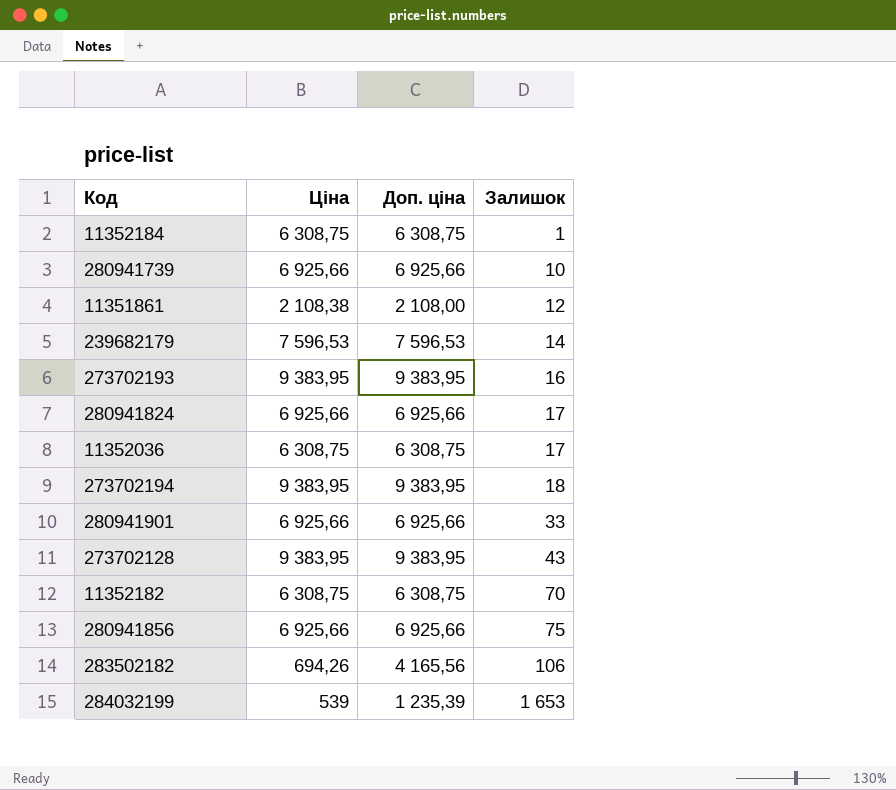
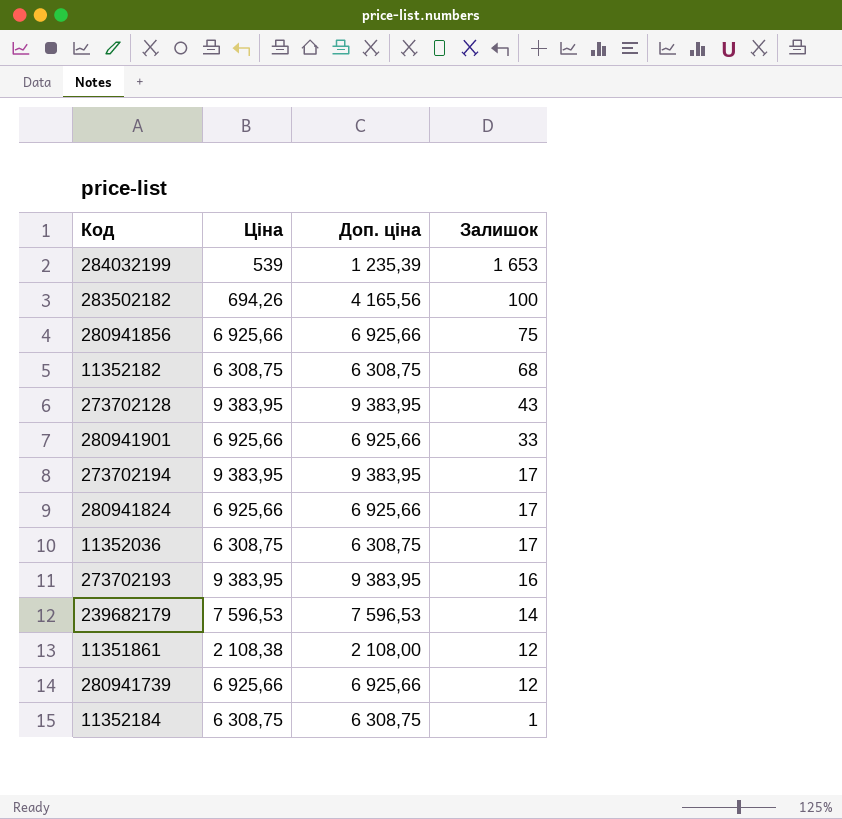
row order: Залишок ascending -> Залишок descending
283502182 | Залишок: 106 -> 100
11352182 | Залишок: 70 -> 68
273702194 | Залишок: 18 -> 17
280941739 | Залишок: 10 -> 12

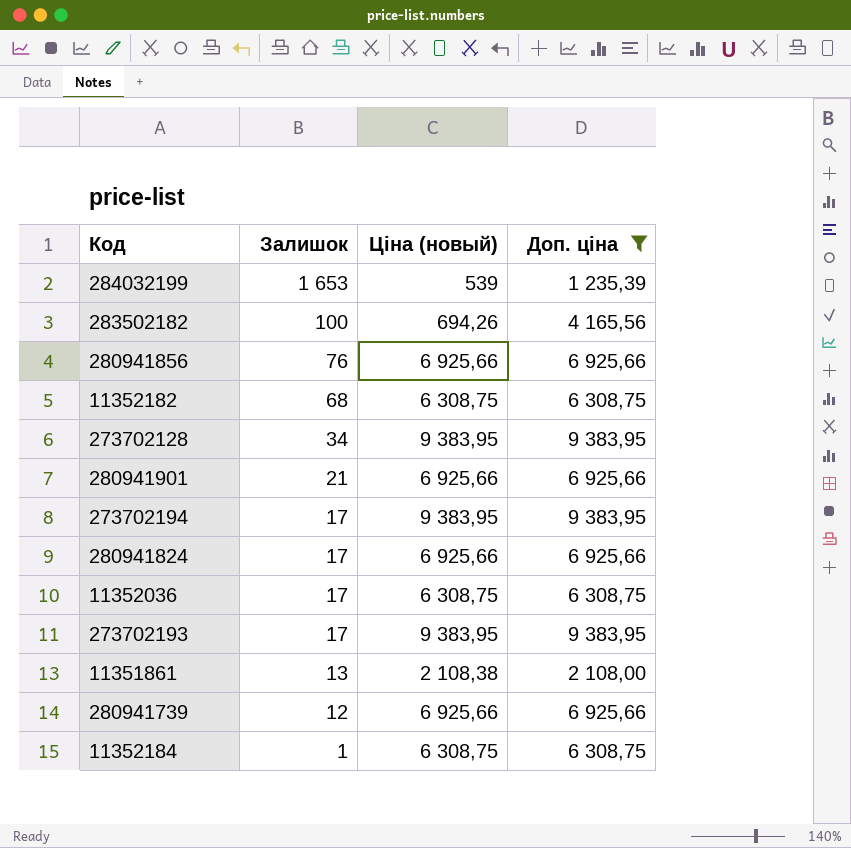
filter: none -> Доп. ціна != 7 596,53
column Залишок | position: 4 -> 2
column name: Ціна -> Ціна (новый)
280941856 | Залишок: 75 -> 76
273702128 | Залишок: 43 -> 34
280941901 | Залишок: 33 -> 21
273702193 | Залишок: 16 -> 17
11351861 | Залишок: 12 -> 13

